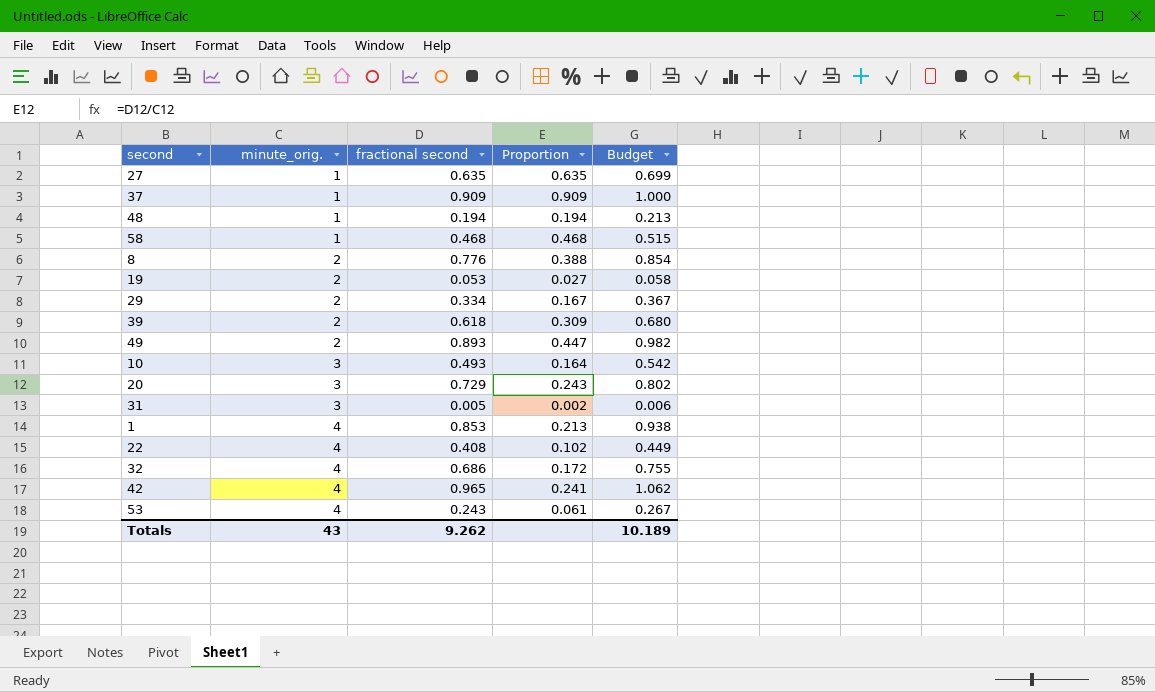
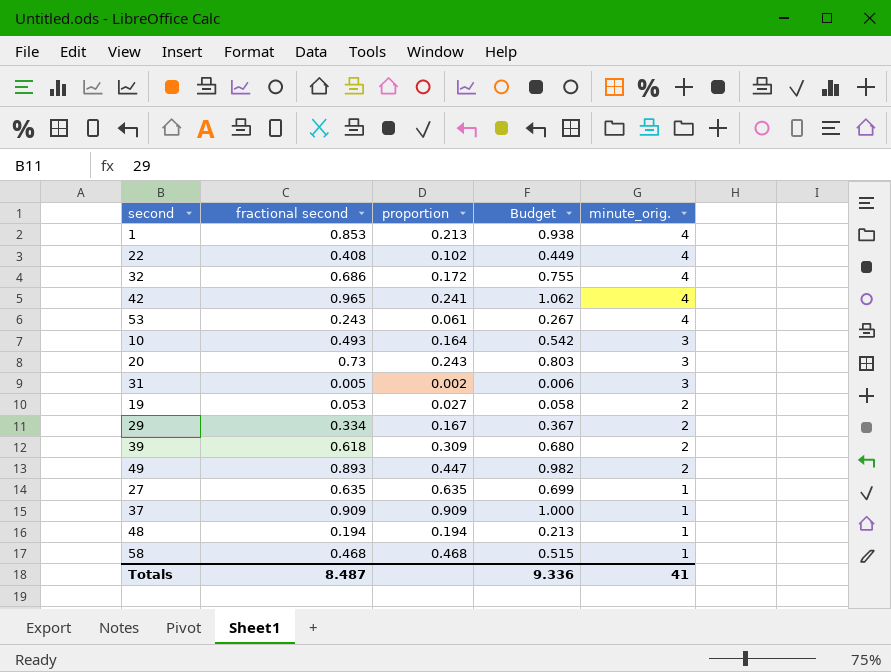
row order: minute_orig. ascending -> minute_orig. descending
column name: Proportion -> proportion
column minute_orig. | position: 2 -> 5
row 8: 2 | 0.776 | 0.388 | 0.854 -> none
20 | fractional second: 0.729 -> 0.73
20 | Budget: 0.802 -> 0.803
Totals | fractional second: 9.262 -> 8.487
Totals | Budget: 10.189 -> 9.336
Totals | minute_orig.: 43 -> 41

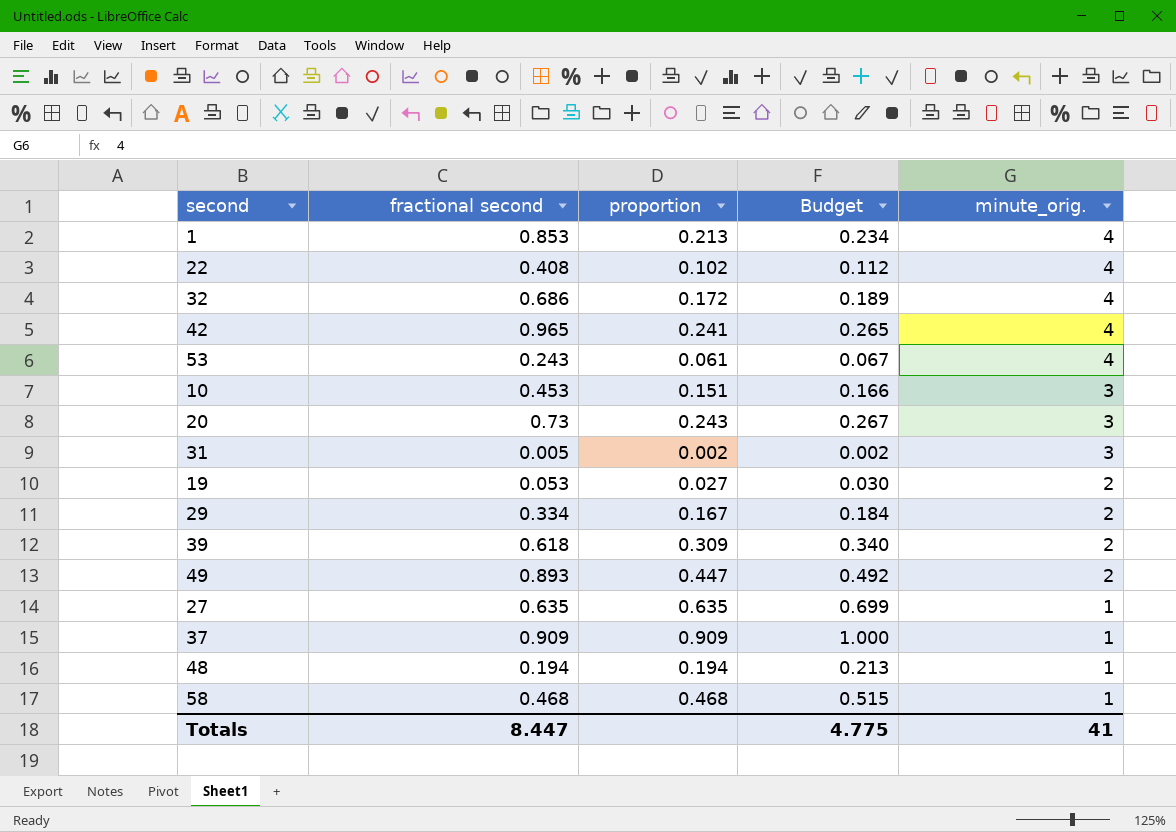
column Budget | formula: [fractional second] * 1.1 -> [proportion] * 1.1
10 | fractional second: 0.493 -> 0.453
10 | proportion: 0.164 -> 0.151
Totals | fractional second: 8.487 -> 8.447
Totals | Budget: 9.336 -> 4.775

